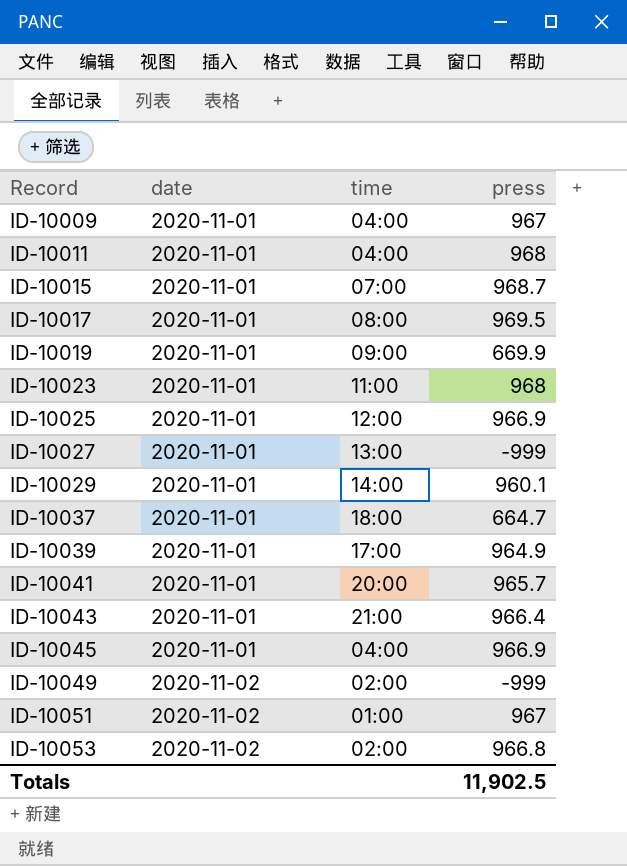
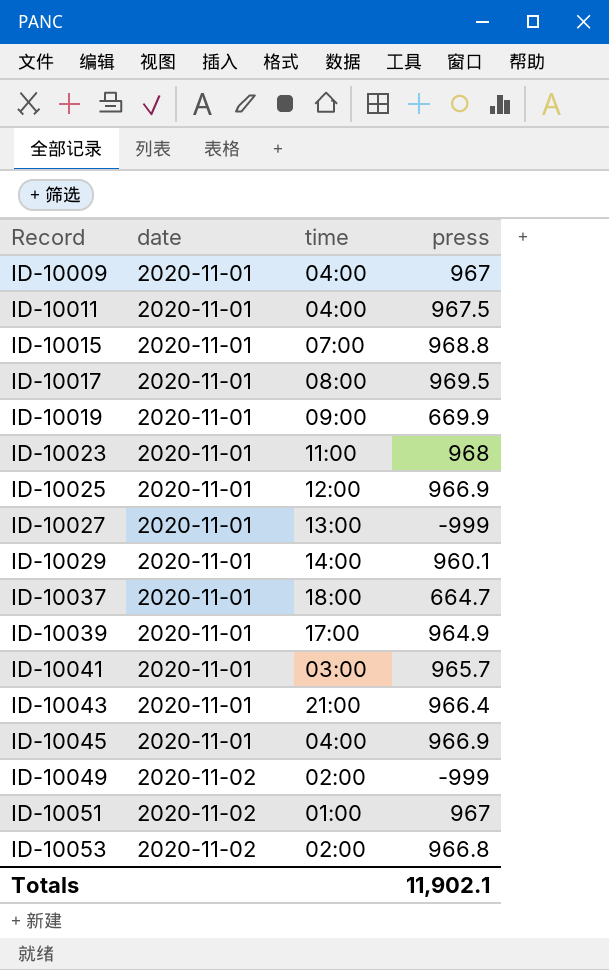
ID-10011 | press: 968 -> 967.5
ID-10015 | press: 968.7 -> 968.8
ID-10041 | time: 20:00 -> 03:00
Totals | press: 11,902.5 -> 11,902.1

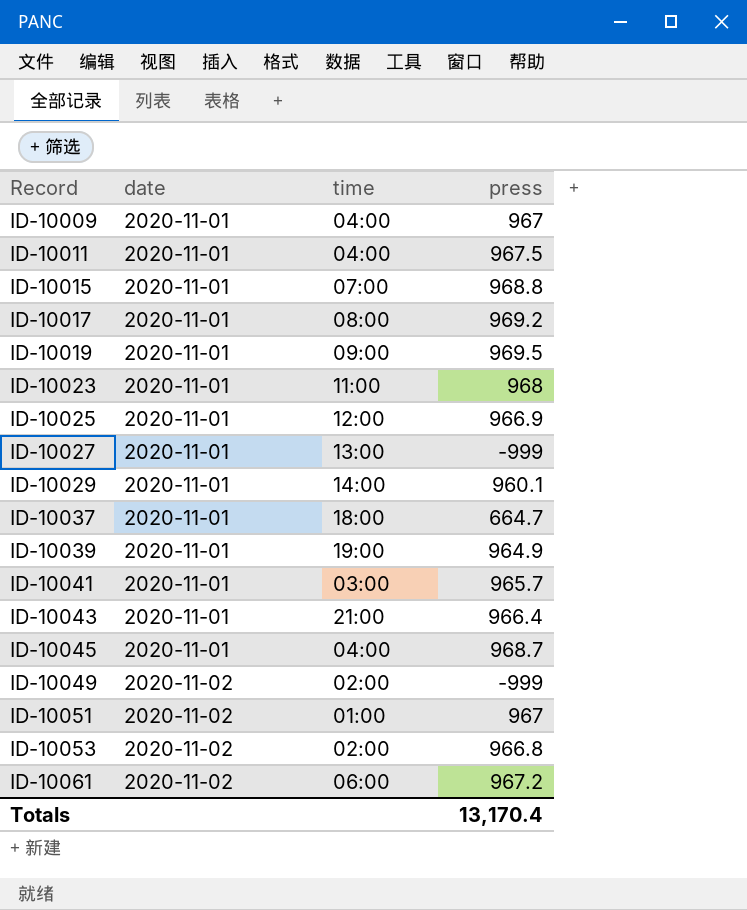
ID-10017 | press: 969.5 -> 969.2
ID-10019 | press: 669.9 -> 969.5
ID-10039 | time: 17:00 -> 19:00
ID-10045 | press: 966.9 -> 968.7
row ID-10061: none -> 2020-11-02 | 06:00 | 967.2
Totals | press: 11,902.1 -> 13,170.4

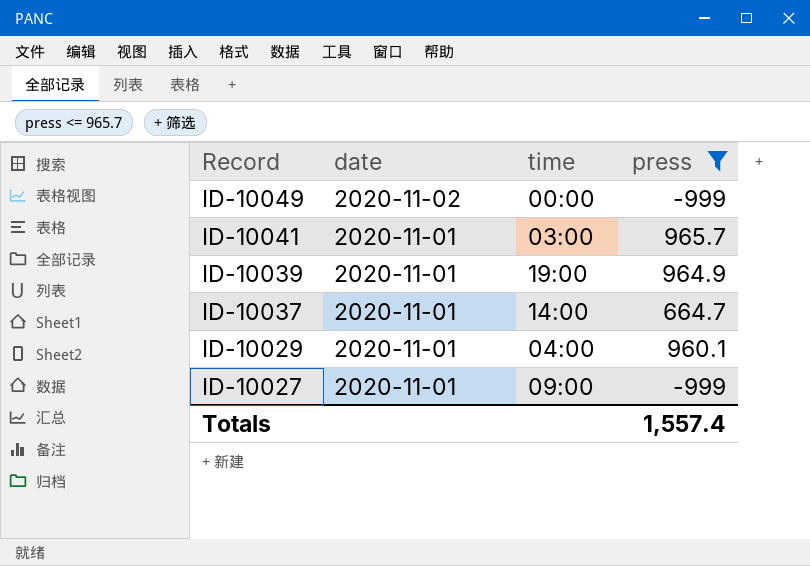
filter: none -> press <= 965.7
row order: Record ascending -> Record descending
ID-10049 | time: 02:00 -> 00:00
ID-10037 | time: 18:00 -> 14:00
ID-10029 | time: 14:00 -> 04:00
ID-10027 | time: 13:00 -> 09:00
Totals | press: 13,170.4 -> 1,557.4

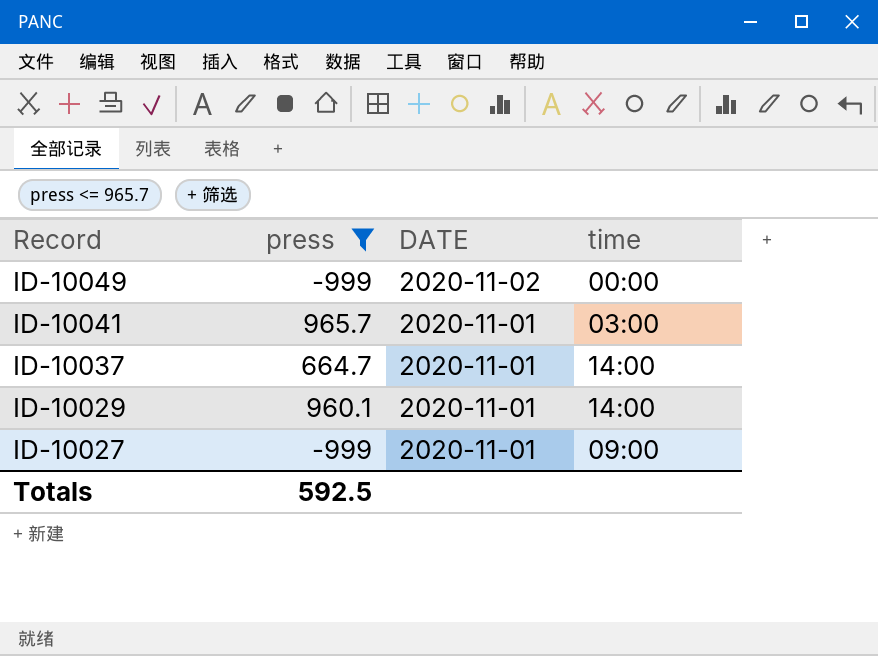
column press | position: 4 -> 2
column name: date -> DATE
row ID-10039: 2020-11-01 | 19:00 | 964.9 -> none
ID-10029 | time: 04:00 -> 14:00
Totals | press: 1,557.4 -> 592.5

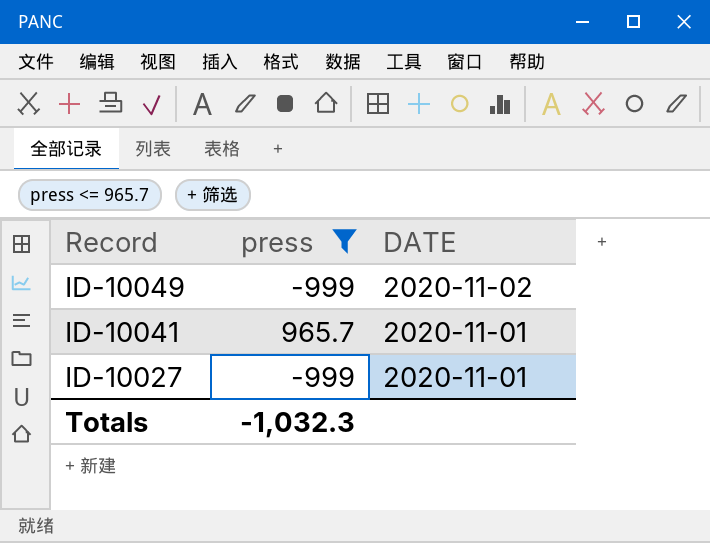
column time | position: 4 -> none
row ID-10037: 664.7 | 2020-11-01 | 14:00 -> none
row ID-10029: 960.1 | 2020-11-01 | 14:00 -> none
Totals | press: 592.5 -> -1,032.3

